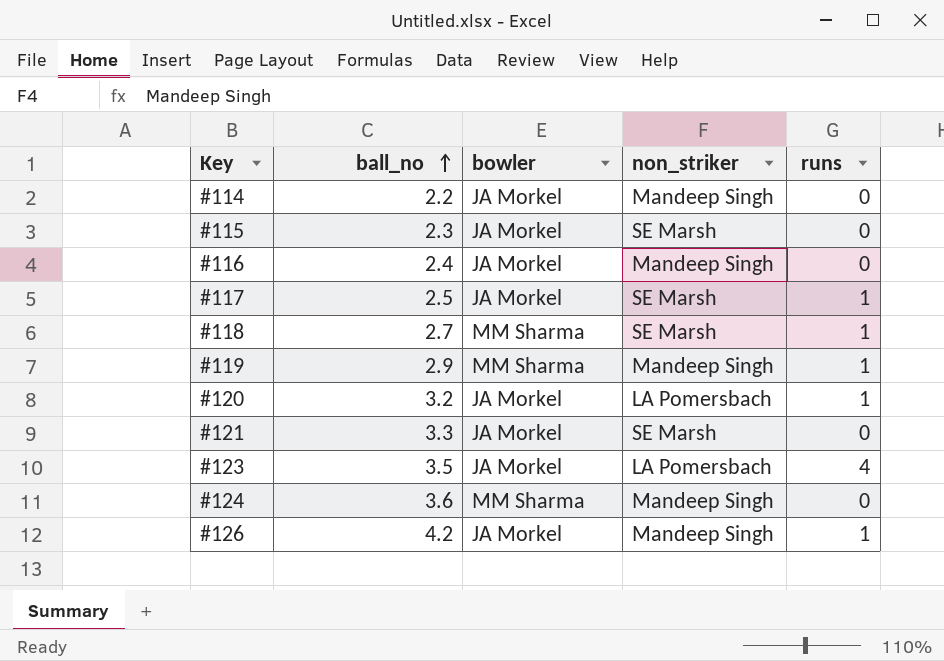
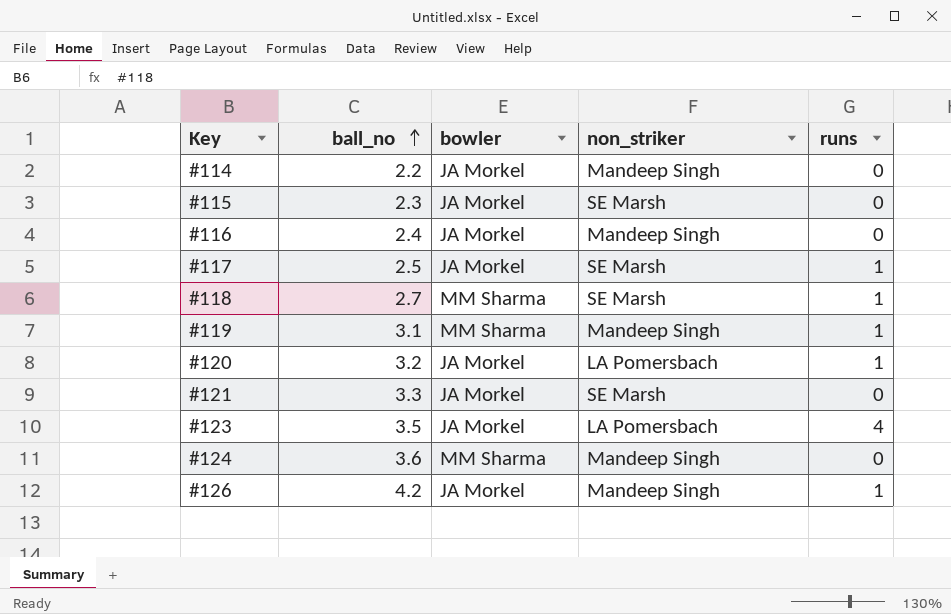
#119 | ball_no: 2.9 -> 3.1

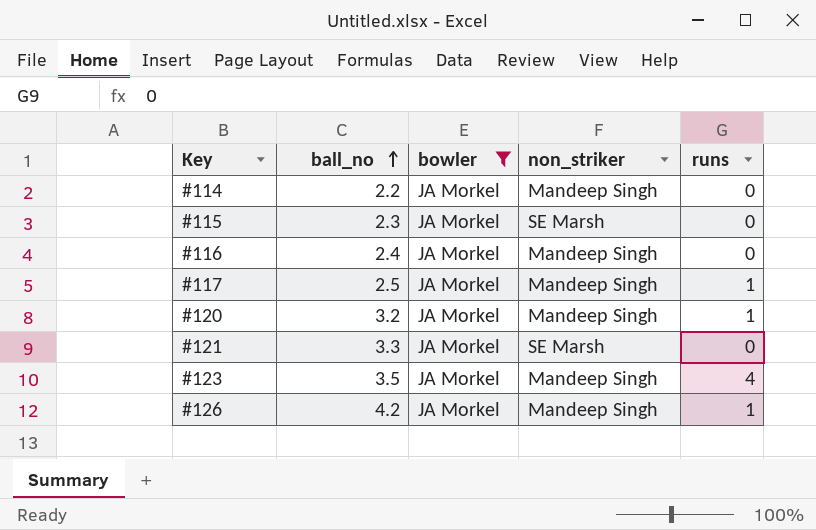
filter: none -> bowler = JA Morkel
#117 | non_striker: SE Marsh -> Mandeep Singh
#120 | non_striker: LA Pomersbach -> Mandeep Singh
#123 | non_striker: LA Pomersbach -> Mandeep Singh

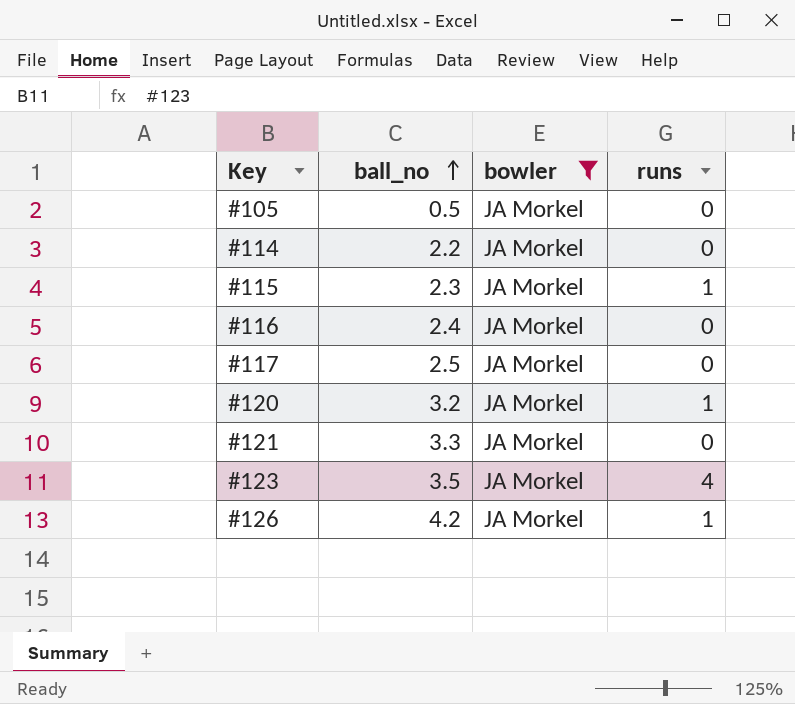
column non_striker | position: 4 -> none
row #105: none -> 0.5 | JA Morkel | 0
#115 | runs: 0 -> 1
#117 | runs: 1 -> 0

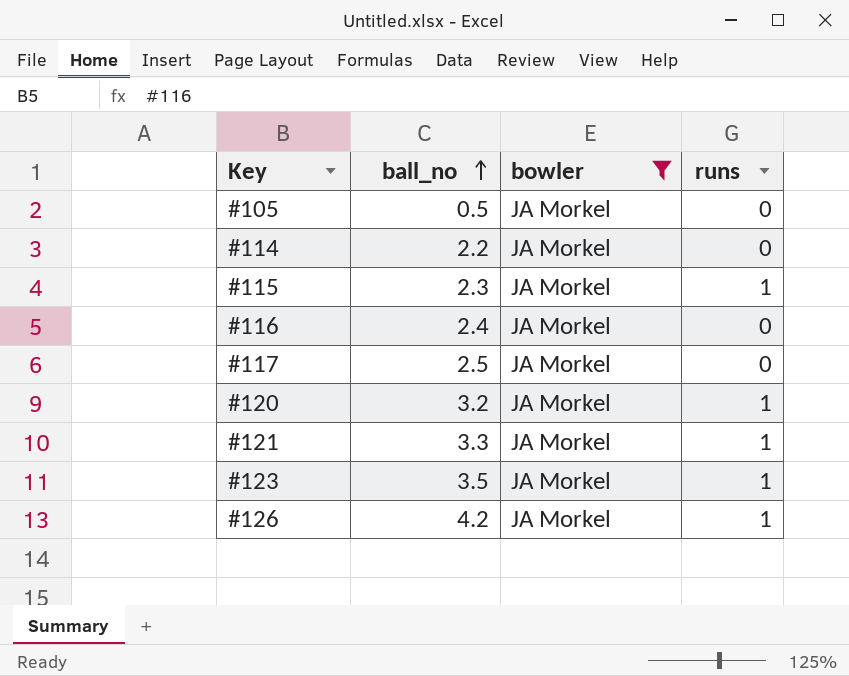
#121 | runs: 0 -> 1
#123 | runs: 4 -> 1

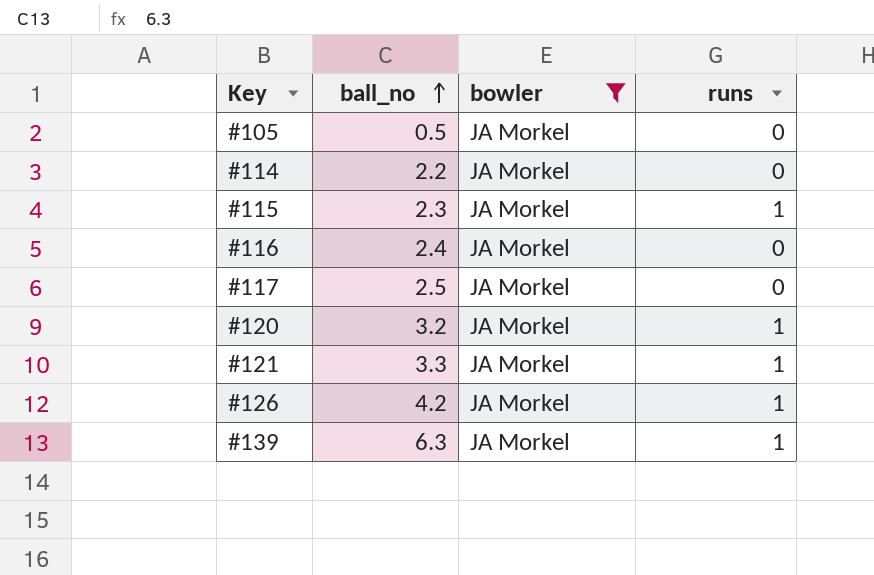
row #123: 3.5 | JA Morkel | 1 -> none
row #139: none -> 6.3 | JA Morkel | 1

